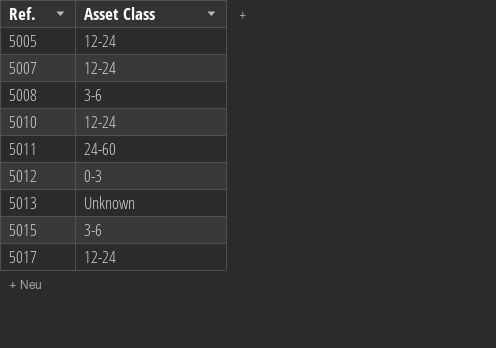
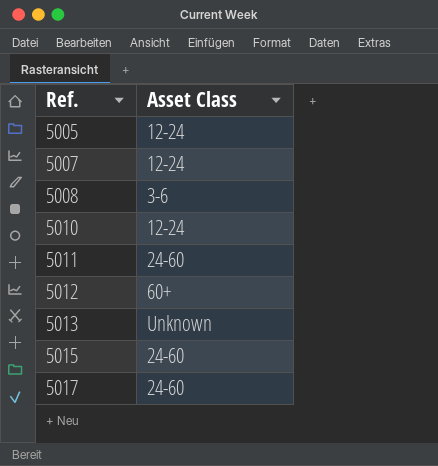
5012 | Asset Class: 0-3 -> 60+
5015 | Asset Class: 3-6 -> 24-60
5017 | Asset Class: 12-24 -> 24-60

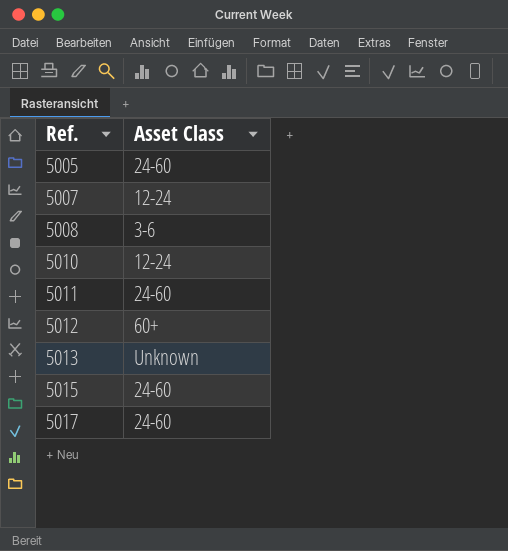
5005 | Asset Class: 12-24 -> 24-60

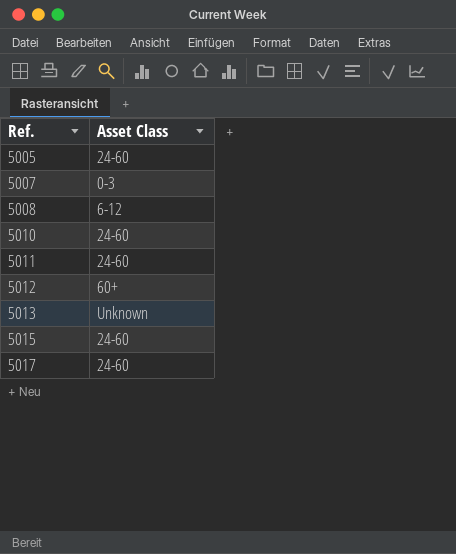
5007 | Asset Class: 12-24 -> 0-3
5008 | Asset Class: 3-6 -> 6-12
5010 | Asset Class: 12-24 -> 24-60

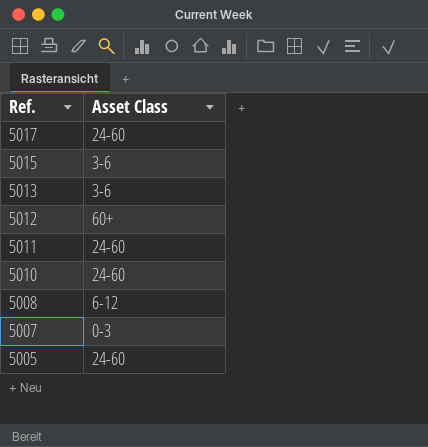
row order: Ref. ascending -> Ref. descending
5015 | Asset Class: 24-60 -> 3-6
5013 | Asset Class: Unknown -> 3-6

